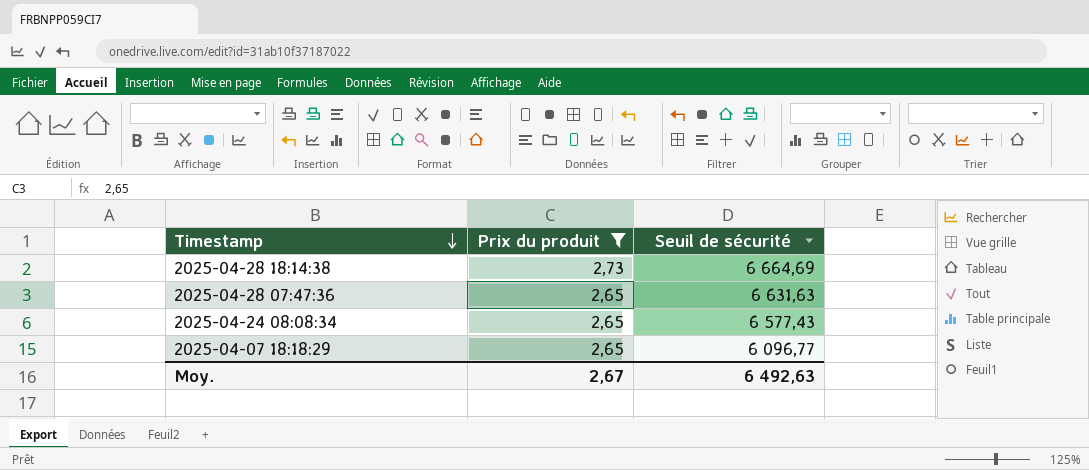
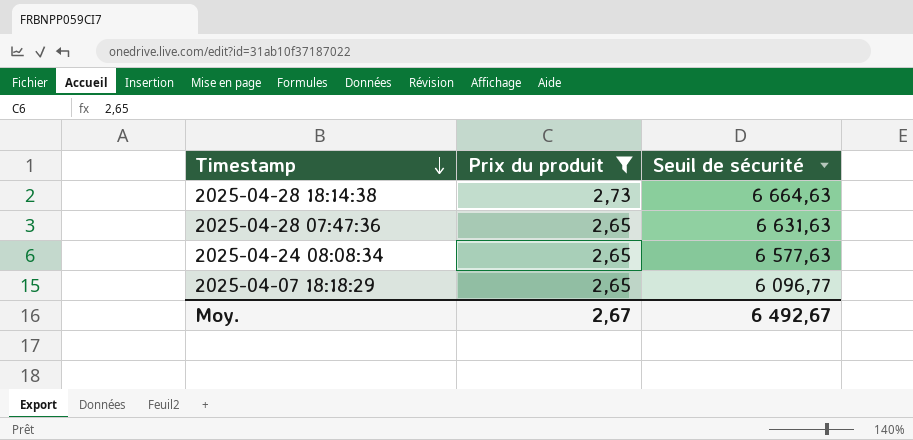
2025-04-28 18:14:38 | Seuil de sécurité: 6 664,69 -> 6 664,63
2025-04-24 08:08:34 | Seuil de sécurité: 6 577,43 -> 6 577,63
Moy. | Seuil de sécurité: 6 492,63 -> 6 492,67

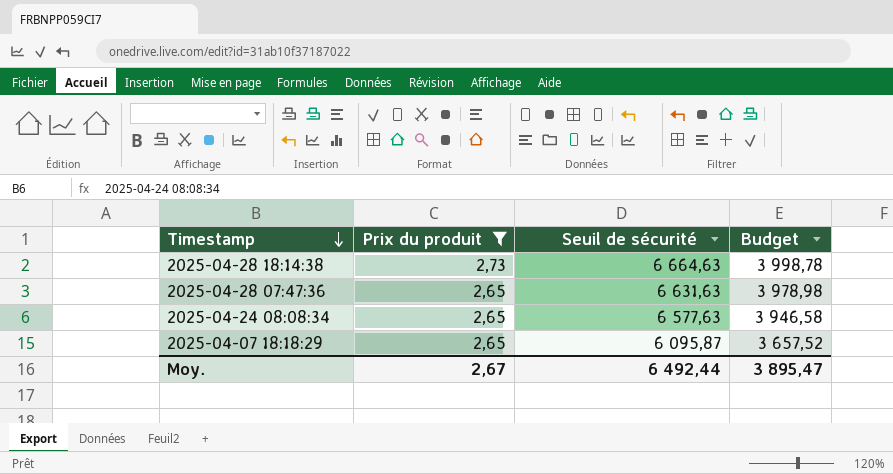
column Budget | formula: none -> [Seuil de sécurité] * 0,6
2025-04-07 18:18:29 | Seuil de sécurité: 6 096,77 -> 6 095,87
Moy. | Seuil de sécurité: 6 492,67 -> 6 492,44

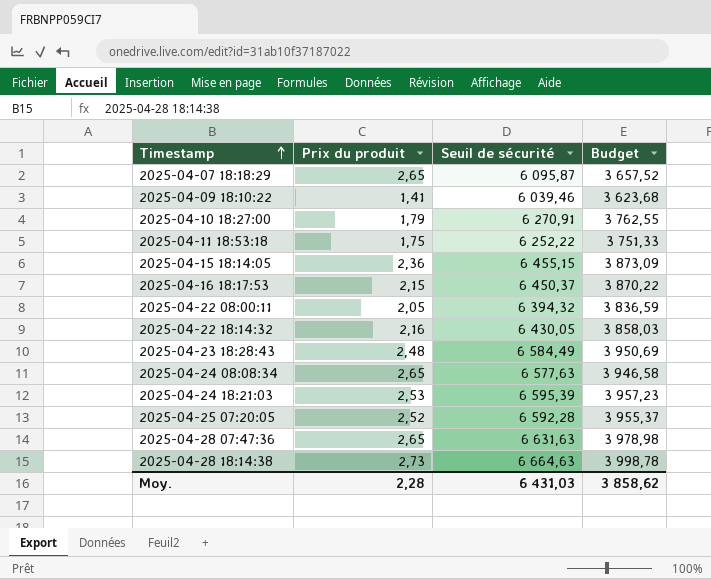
filter: Prix du produit >= 2,65 -> none
row order: Timestamp descending -> Timestamp ascending
Moy. | Prix du produit: 2,67 -> 2,28
Moy. | Seuil de sécurité: 6 492,44 -> 6 431,03
Moy. | Budget: 3 895,47 -> 3 858,62

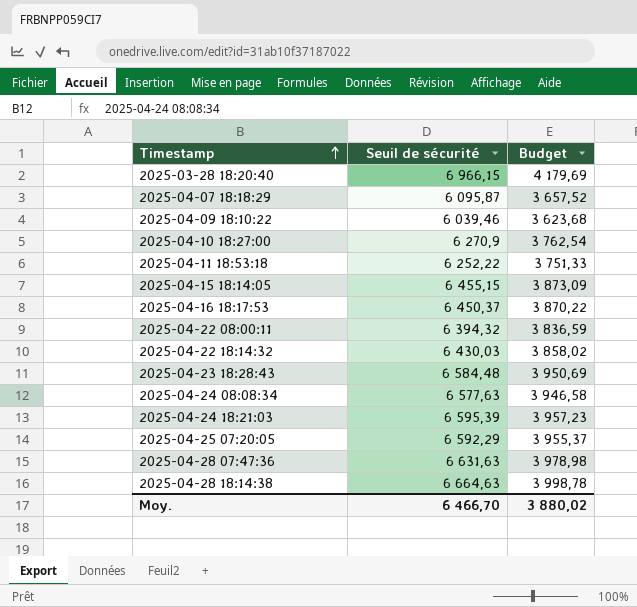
column Prix du produit | position: 2 -> none
row 2025-03-28 18:20:40: none -> 6 966,15 | 4 179,69
2025-04-10 18:27:00 | Seuil de sécurité: 6 270,91 -> 6 270,9
2025-04-10 18:27:00 | Budget: 3 762,55 -> 3 762,54
2025-04-22 18:14:32 | Seuil de sécurité: 6 430,05 -> 6 430,03
2025-04-22 18:14:32 | Budget: 3 858,03 -> 3 858,02
2025-04-23 18:28:43 | Seuil de sécurité: 6 584,49 -> 6 584,48
2025-04-25 07:20:05 | Seuil de sécurité: 6 592,28 -> 6 592,29
Moy. | Seuil de sécurité: 6 431,03 -> 6 466,70
Moy. | Budget: 3 858,62 -> 3 880,02

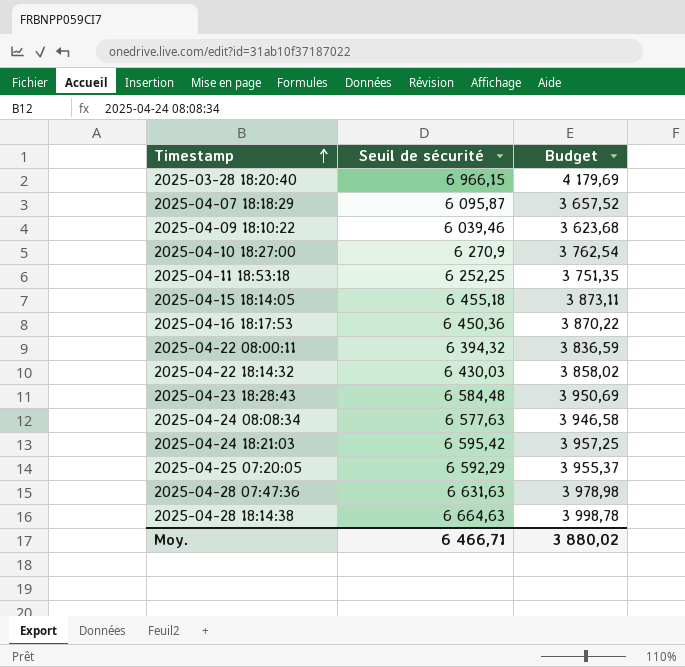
2025-04-11 18:53:18 | Seuil de sécurité: 6 252,22 -> 6 252,25
2025-04-11 18:53:18 | Budget: 3 751,33 -> 3 751,35
2025-04-15 18:14:05 | Seuil de sécurité: 6 455,15 -> 6 455,18
2025-04-15 18:14:05 | Budget: 3 873,09 -> 3 873,11
2025-04-16 18:17:53 | Seuil de sécurité: 6 450,37 -> 6 450,36
2025-04-24 18:21:03 | Seuil de sécurité: 6 595,39 -> 6 595,42
2025-04-24 18:21:03 | Budget: 3 957,23 -> 3 957,25
Moy. | Seuil de sécurité: 6 466,70 -> 6 466,71

